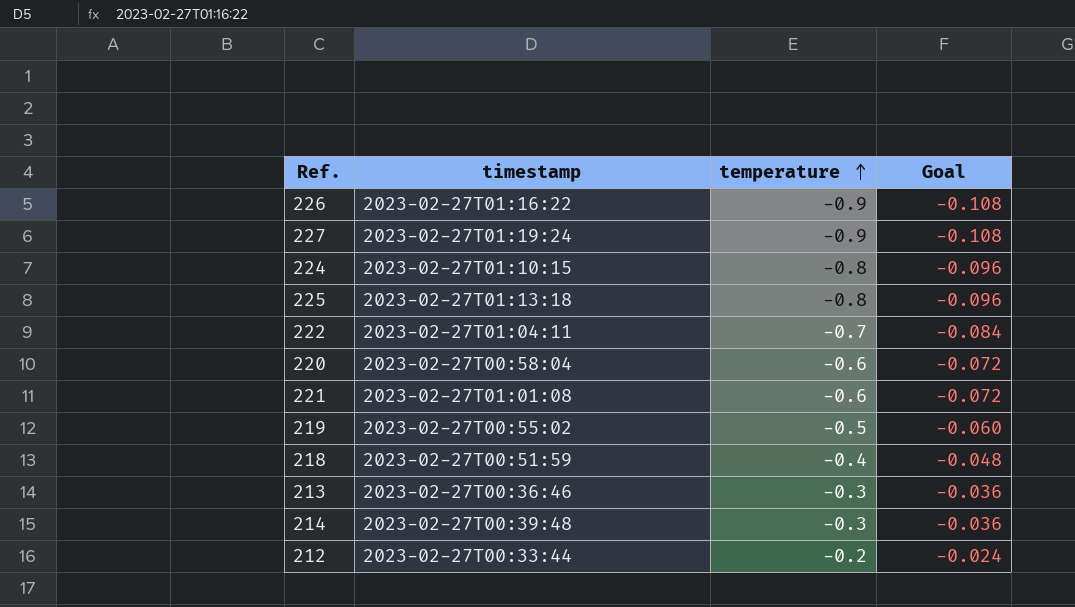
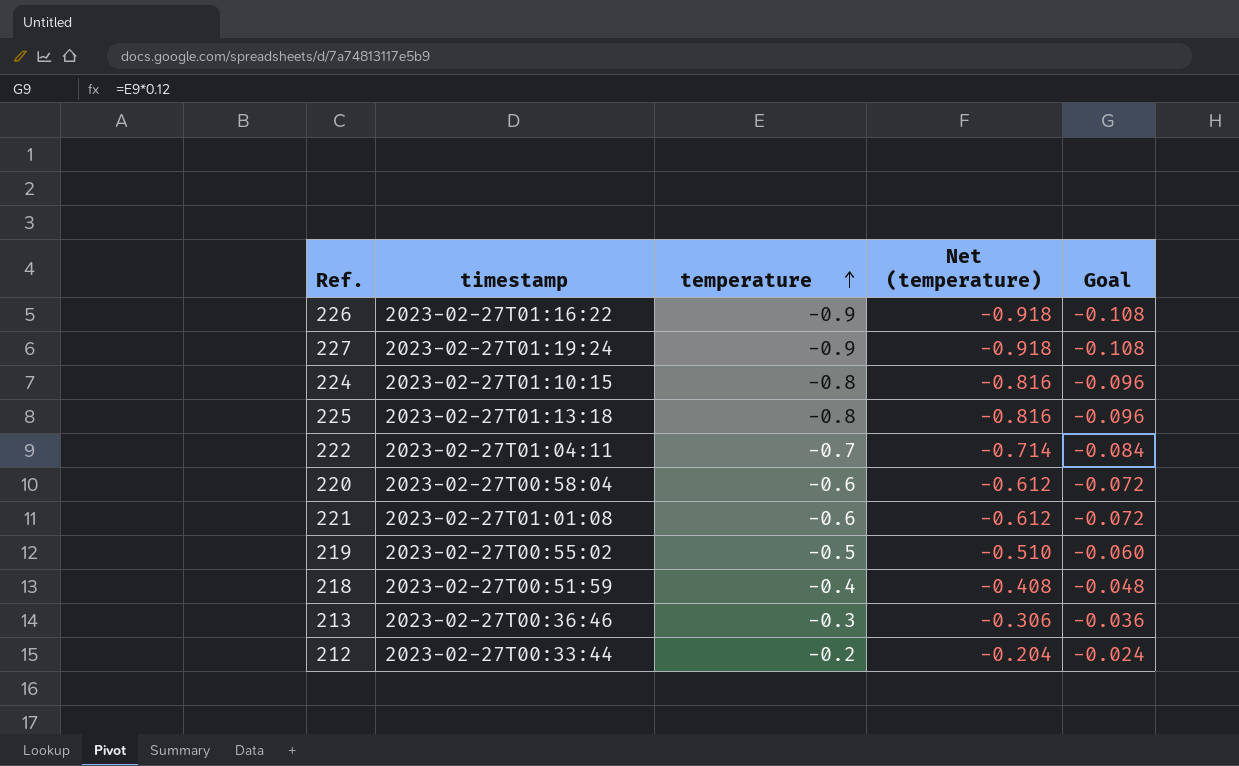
column Net (temperature) | formula: none -> [temperature] * 1.02
row 214: 2023-02-27T00:39:48 | -0.3 | -0.036 -> none

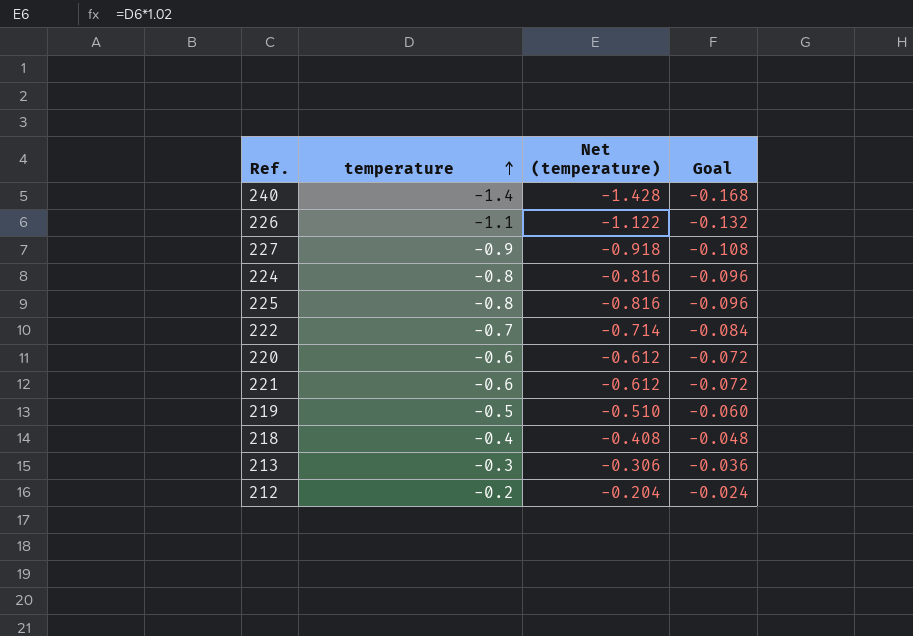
column timestamp | position: 2 -> none
row 240: none -> -1.4 | -1.428 | -0.168
226 | temperature: -0.9 -> -1.1
226 | Net (temperature): -0.918 -> -1.122
226 | Goal: -0.108 -> -0.132

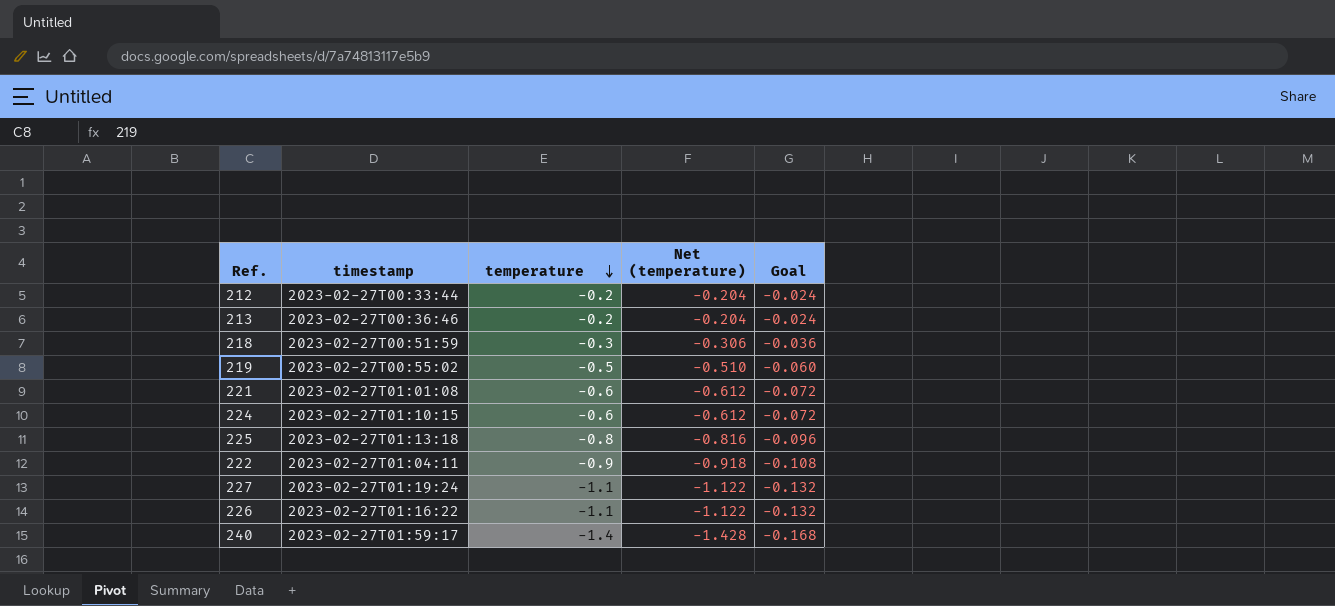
row order: temperature ascending -> temperature descending
column timestamp | position: none -> 2
row 220: -0.6 | -0.612 | -0.072 -> none
213 | temperature: -0.3 -> -0.2
213 | Net (temperature): -0.306 -> -0.204
213 | Goal: -0.036 -> -0.024
218 | temperature: -0.4 -> -0.3
218 | Net (temperature): -0.408 -> -0.306
218 | Goal: -0.048 -> -0.036
224 | temperature: -0.8 -> -0.6
224 | Net (temperature): -0.816 -> -0.612
224 | Goal: -0.096 -> -0.072
222 | temperature: -0.7 -> -0.9
222 | Net (temperature): -0.714 -> -0.918
222 | Goal: -0.084 -> -0.108
227 | temperature: -0.9 -> -1.1
227 | Net (temperature): -0.918 -> -1.122
227 | Goal: -0.108 -> -0.132

